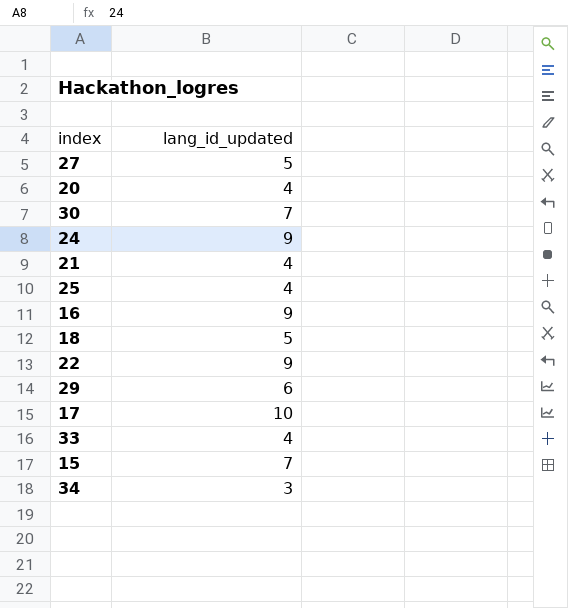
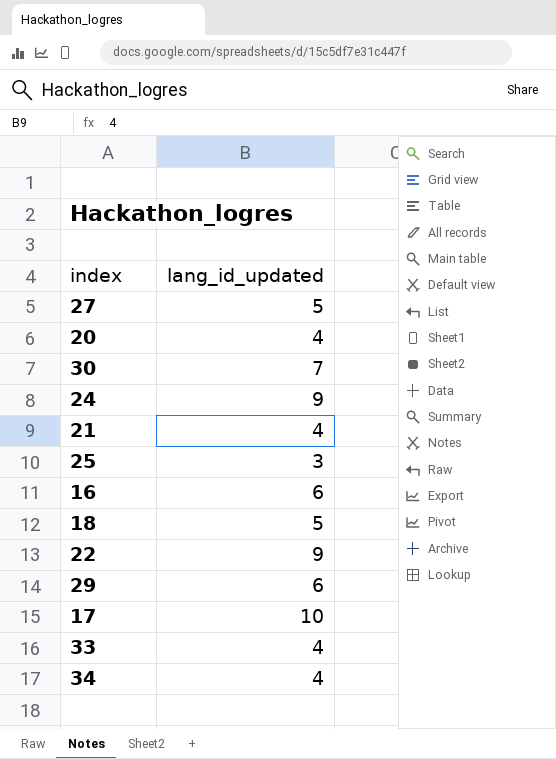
row 15: 7 -> none
25 | lang_id_updated: 4 -> 3
16 | lang_id_updated: 9 -> 6
34 | lang_id_updated: 3 -> 4

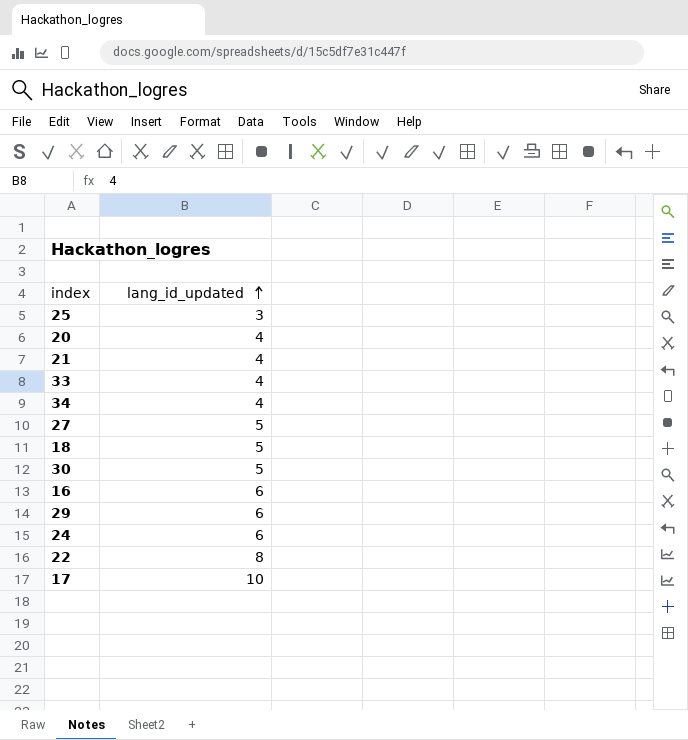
row order: none -> lang_id_updated ascending
30 | lang_id_updated: 7 -> 5
24 | lang_id_updated: 9 -> 6
22 | lang_id_updated: 9 -> 8

